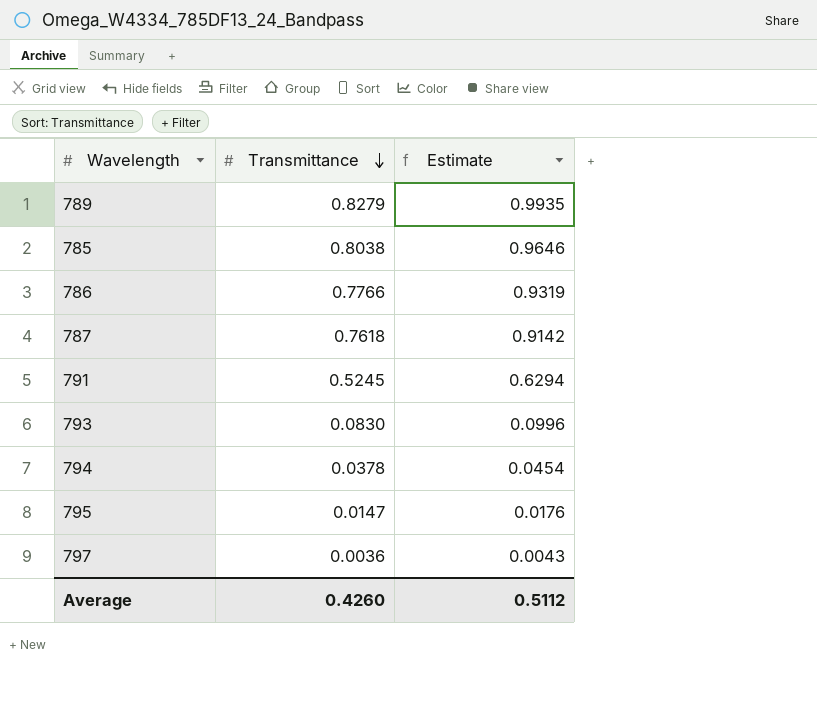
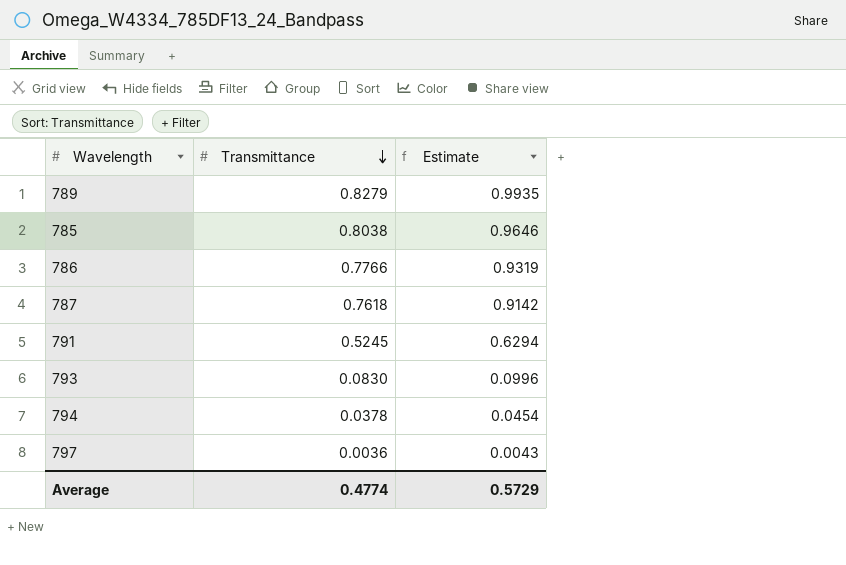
row 795: 0.0147 | 0.0176 -> none
Average | Transmittance: 0.4260 -> 0.4774
Average | Estimate: 0.5112 -> 0.5729

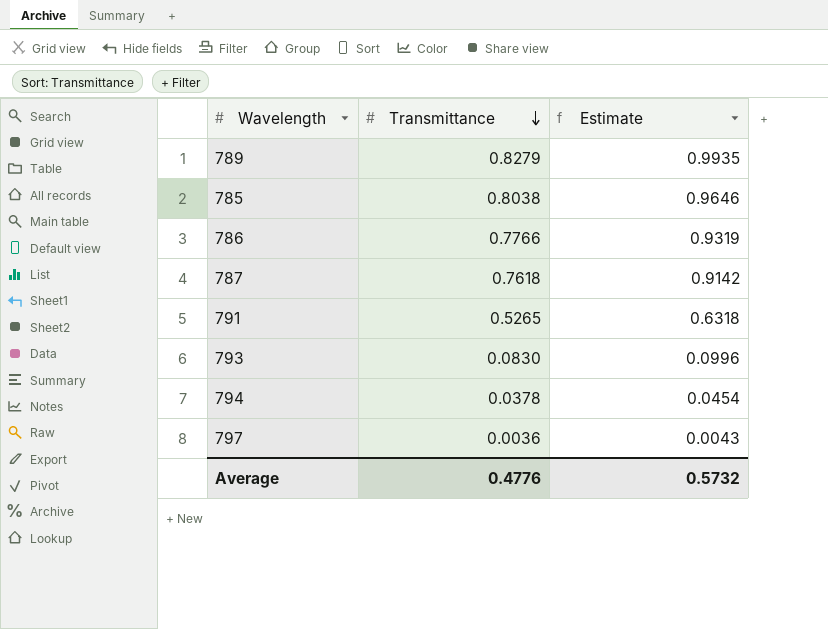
791 | Transmittance: 0.5245 -> 0.5265
791 | Estimate: 0.6294 -> 0.6318
Average | Transmittance: 0.4774 -> 0.4776
Average | Estimate: 0.5729 -> 0.5732

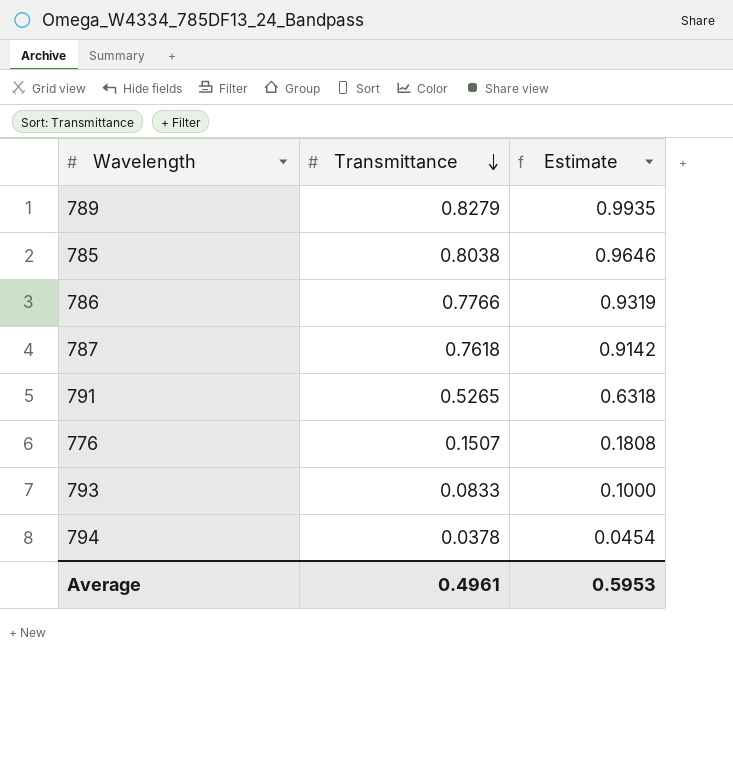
row 797: 0.0036 | 0.0043 -> none
row 776: none -> 0.1507 | 0.1808
793 | Transmittance: 0.0830 -> 0.0833
793 | Estimate: 0.0996 -> 0.1000
Average | Transmittance: 0.4776 -> 0.4961
Average | Estimate: 0.5732 -> 0.5953

